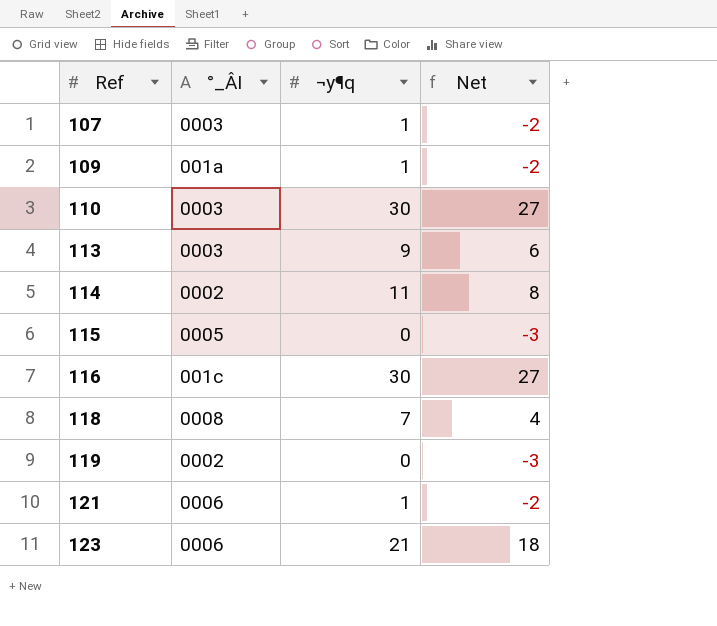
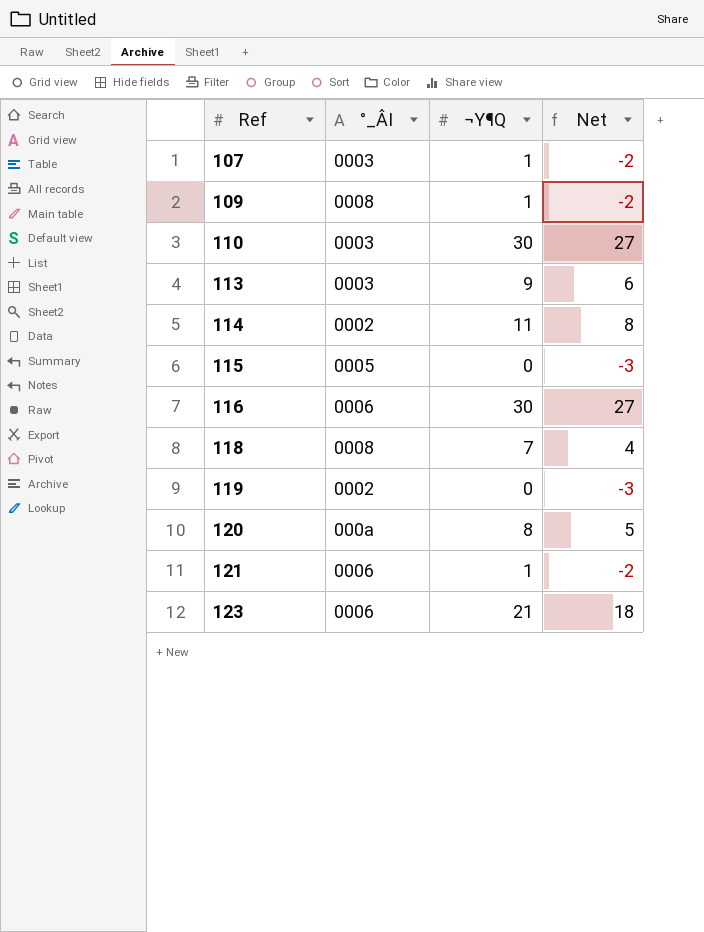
column name: ¬y¶q -> ¬Y¶Q
109 | °_ÂI: 001a -> 0008
116 | °_ÂI: 001c -> 0006
row 120: none -> 000a | 8 | 5

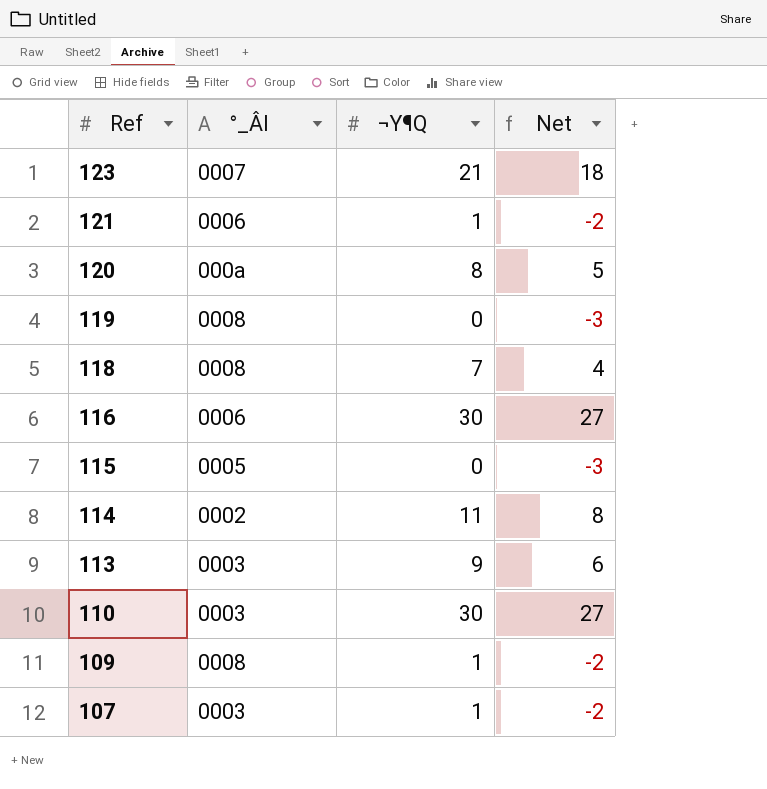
row order: Ref ascending -> Ref descending
123 | °_ÂI: 0006 -> 0007
119 | °_ÂI: 0002 -> 0008

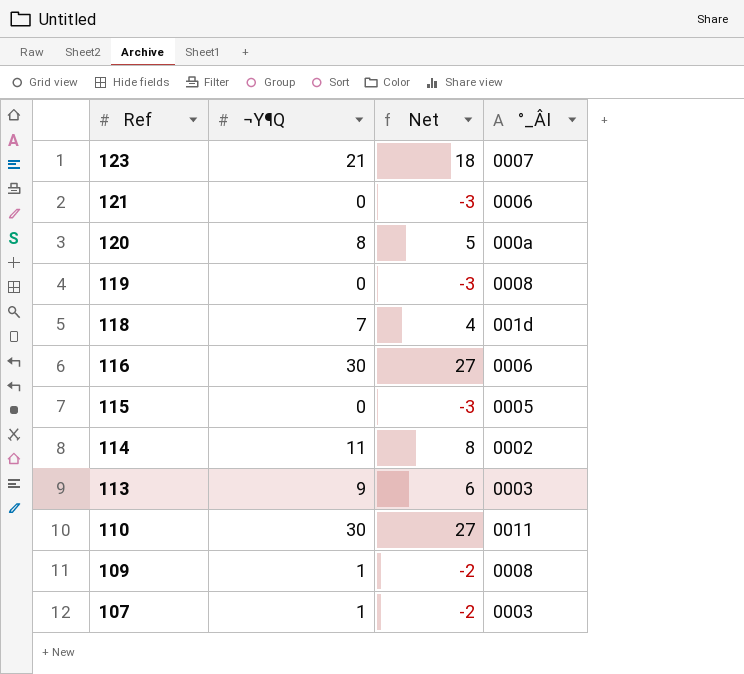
column °_ÂI | position: 2 -> 4
121 | ¬Y¶Q: 1 -> 0
121 | Net: -2 -> -3
118 | °_ÂI: 0008 -> 001d
110 | °_ÂI: 0003 -> 0011

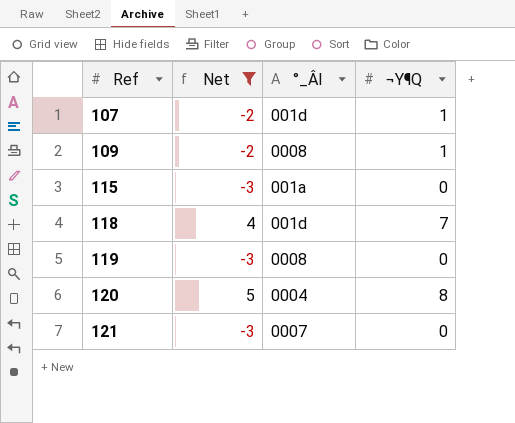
filter: none -> Net <= 5
row order: Ref descending -> Ref ascending
column ¬Y¶Q | position: 2 -> 4
107 | °_ÂI: 0003 -> 001d
115 | °_ÂI: 0005 -> 001a
120 | °_ÂI: 000a -> 0004
121 | °_ÂI: 0006 -> 0007

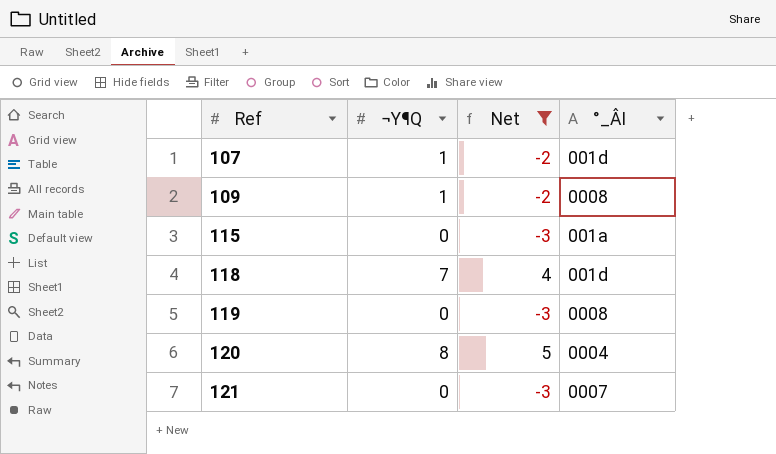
column ¬Y¶Q | position: 4 -> 2

